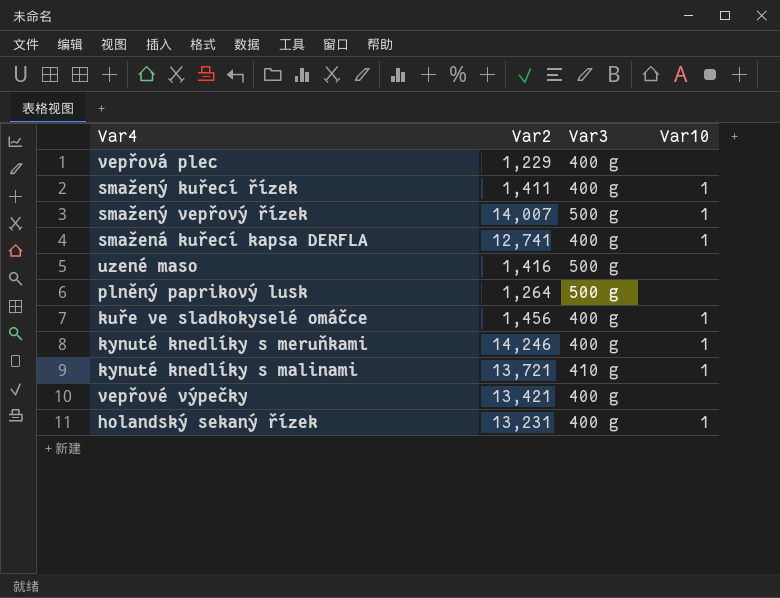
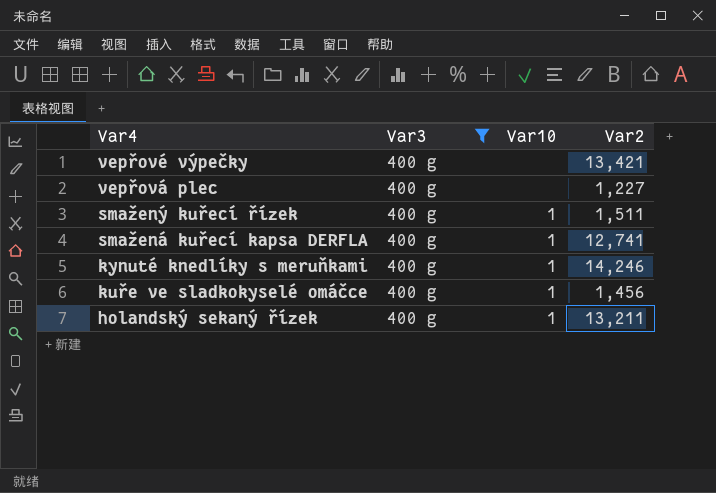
filter: none -> Var3 = 400 g
row order: none -> Var4 descending
column Var2 | position: 2 -> 4
vepřová plec | Var2: 1,229 -> 1,227
smažený kuřecí řízek | Var2: 1,411 -> 1,511
holandský sekaný řízek | Var2: 13,231 -> 13,211

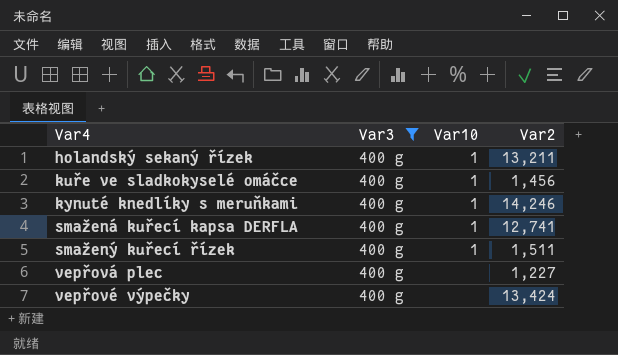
row order: Var4 descending -> Var4 ascending
vepřové výpečky | Var2: 13,421 -> 13,424

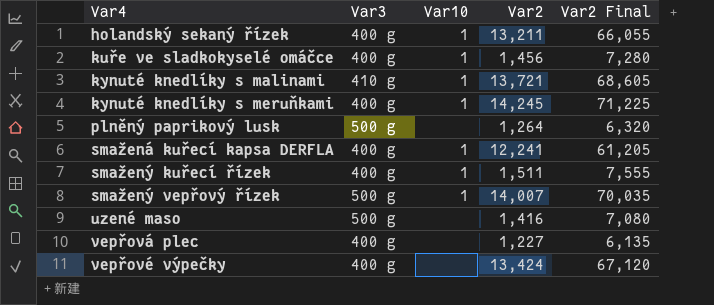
filter: Var3 = 400 g -> none
column Var2 Final | formula: none -> [Var2] * 5
kynuté knedlíky s meruňkami | Var2: 14,246 -> 14,245
smažená kuřecí kapsa DERFLA | Var2: 12,741 -> 12,241

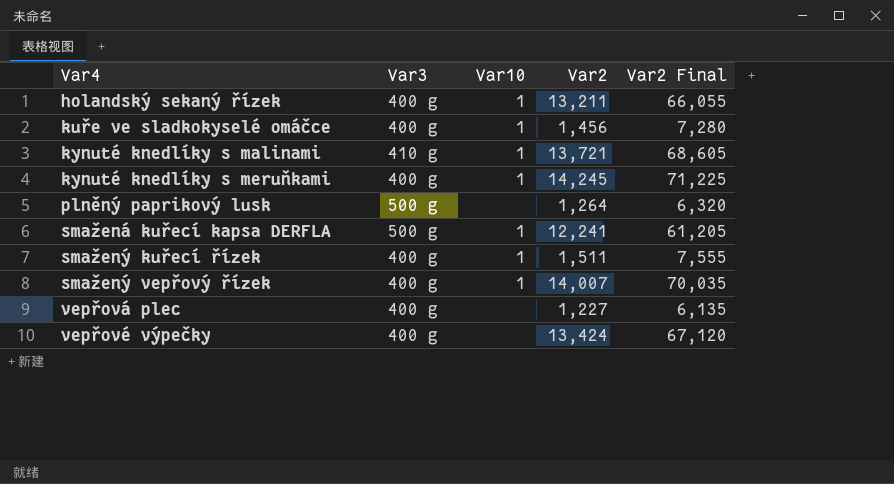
row uzené maso: 500 g | none | 1,416 | 7,080 -> none
smažená kuřecí kapsa DERFLA | Var3: 400 g -> 500 g
smažený vepřový řízek | Var3: 500 g -> 400 g

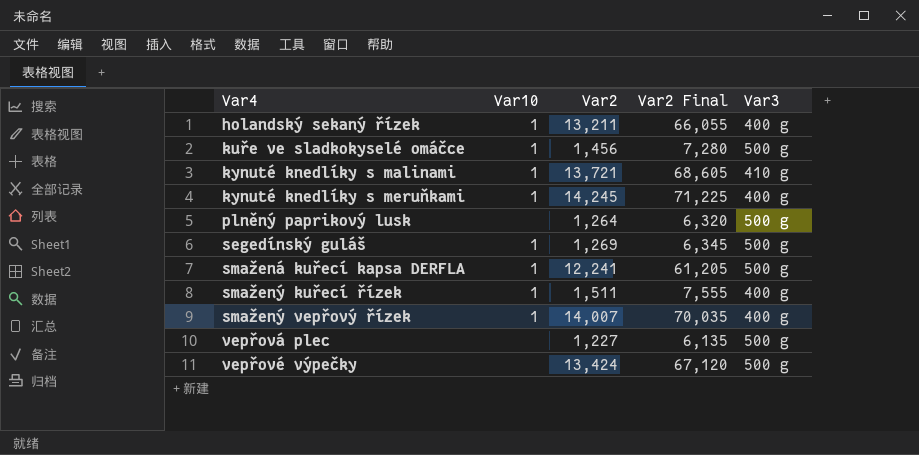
column Var3 | position: 2 -> 5
kuře ve sladkokyselé omáčce | Var3: 400 g -> 500 g
row segedínský guláš: none -> 1 | 1,269 | 6,345 | 500 g
vepřová plec | Var3: 400 g -> 500 g
vepřové výpečky | Var3: 400 g -> 500 g

